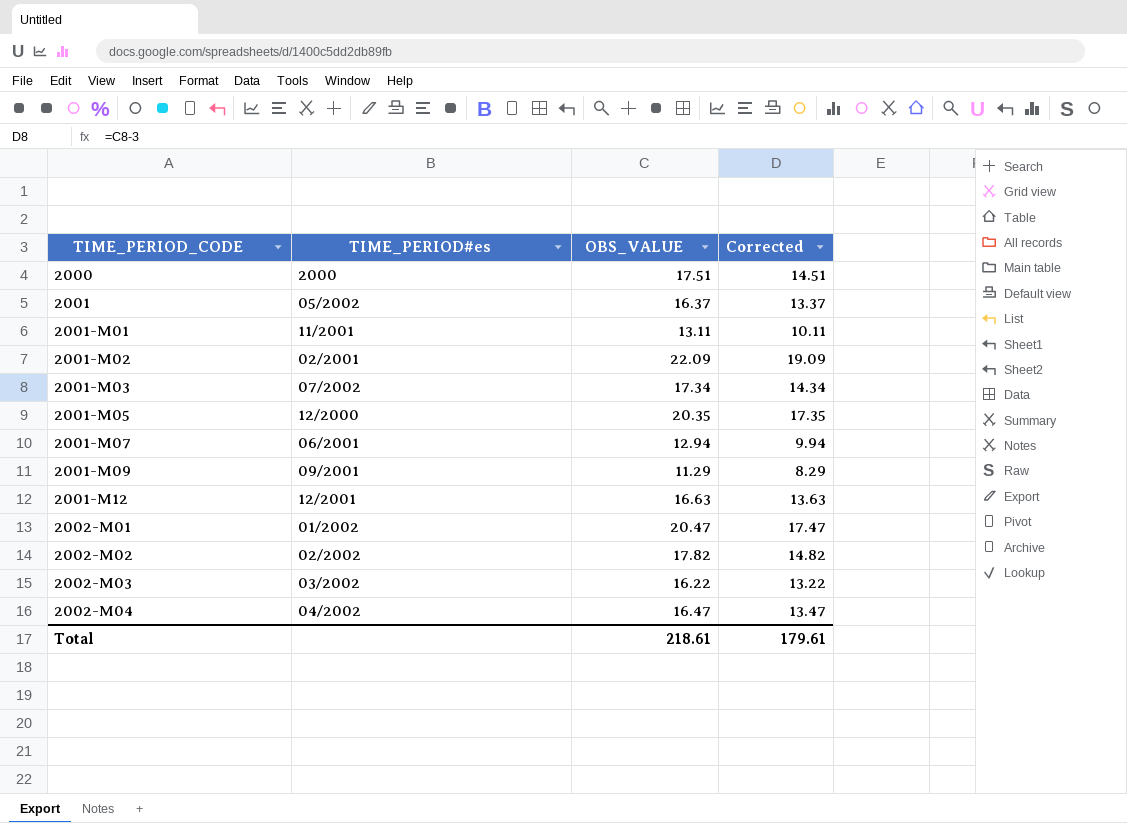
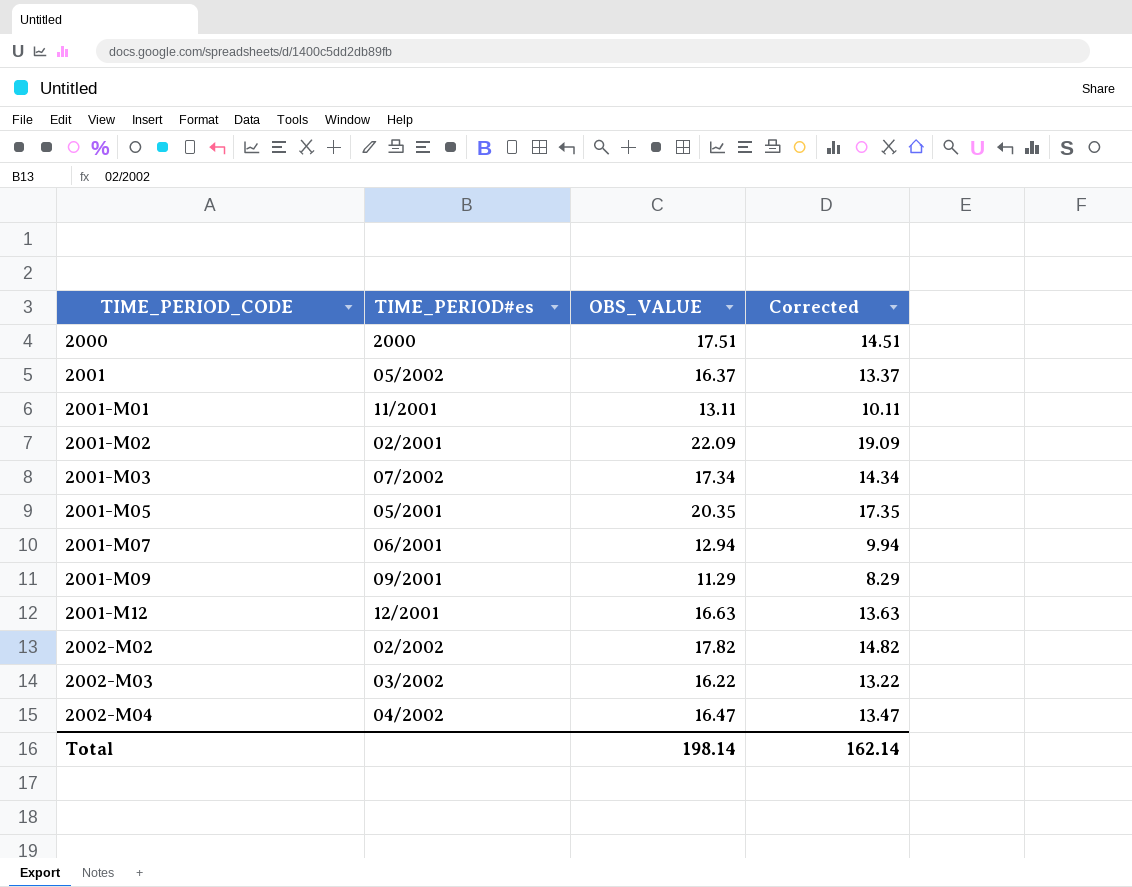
row 2002-M01: 01/2002 | 20.47 | 17.47 -> none
2001-M05 | TIME_PERIOD#es: 12/2000 -> 05/2001
Total | OBS_VALUE: 218.61 -> 198.14
Total | Corrected: 179.61 -> 162.14

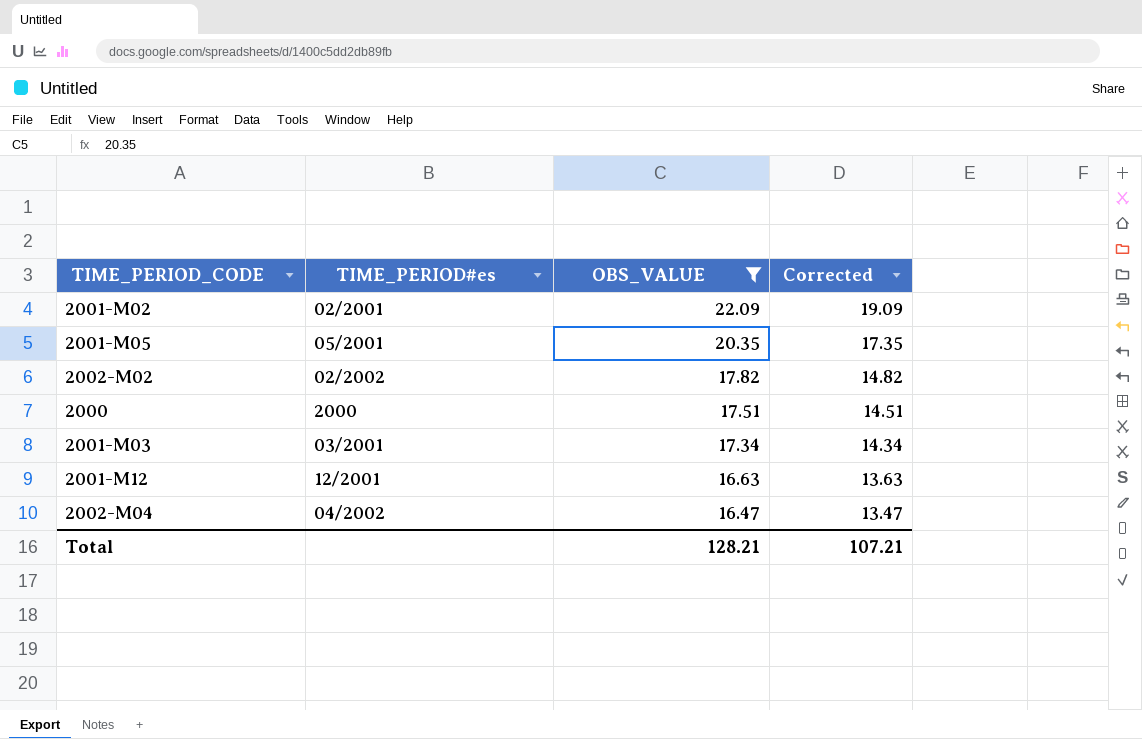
filter: none -> OBS_VALUE >= 16.47
row order: TIME_PERIOD_CODE ascending -> OBS_VALUE descending
2001-M03 | TIME_PERIOD#es: 07/2002 -> 03/2001
Total | OBS_VALUE: 198.14 -> 128.21
Total | Corrected: 162.14 -> 107.21

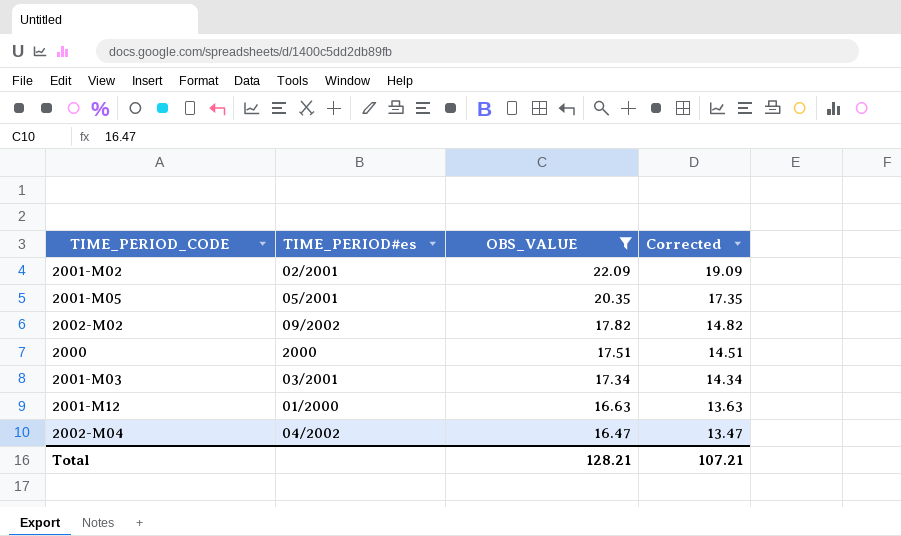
2002-M02 | TIME_PERIOD#es: 02/2002 -> 09/2002
2001-M12 | TIME_PERIOD#es: 12/2001 -> 01/2000

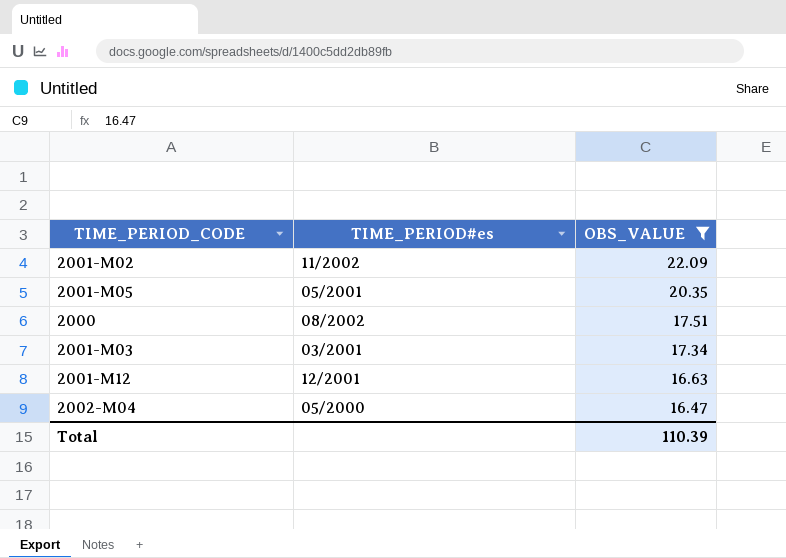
column Corrected | formula: [OBS_VALUE] - 3 -> none
row 2002-M02: 09/2002 | 17.82 | 14.82 -> none
2001-M02 | TIME_PERIOD#es: 02/2001 -> 11/2002
2000 | TIME_PERIOD#es: 2000 -> 08/2002
2001-M12 | TIME_PERIOD#es: 01/2000 -> 12/2001
2002-M04 | TIME_PERIOD#es: 04/2002 -> 05/2000
Total | OBS_VALUE: 128.21 -> 110.39

